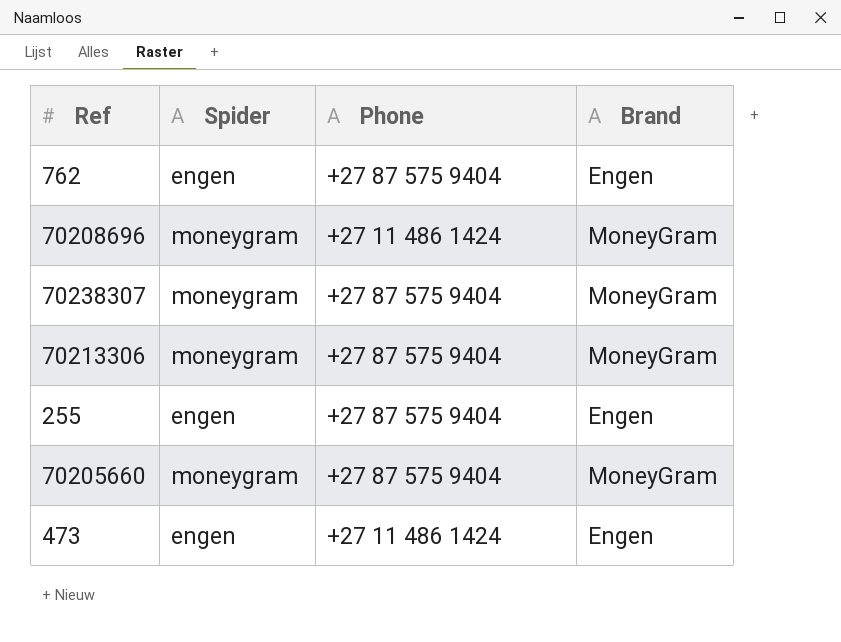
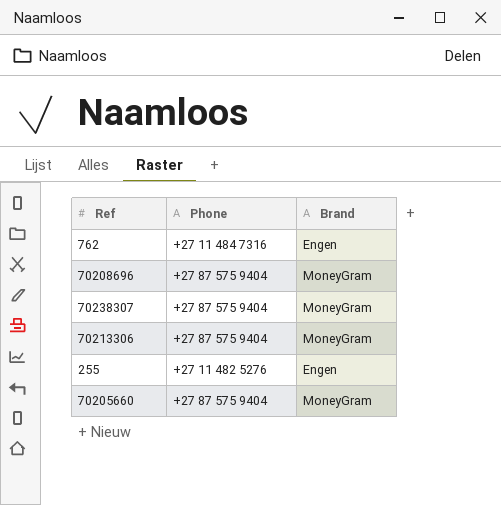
column Spider | position: 2 -> none
row 473: engen | +27 11 486 1424 | Engen -> none
762 | Phone: +27 87 575 9404 -> +27 11 484 7316
70208696 | Phone: +27 11 486 1424 -> +27 87 575 9404
255 | Phone: +27 87 575 9404 -> +27 11 482 5276

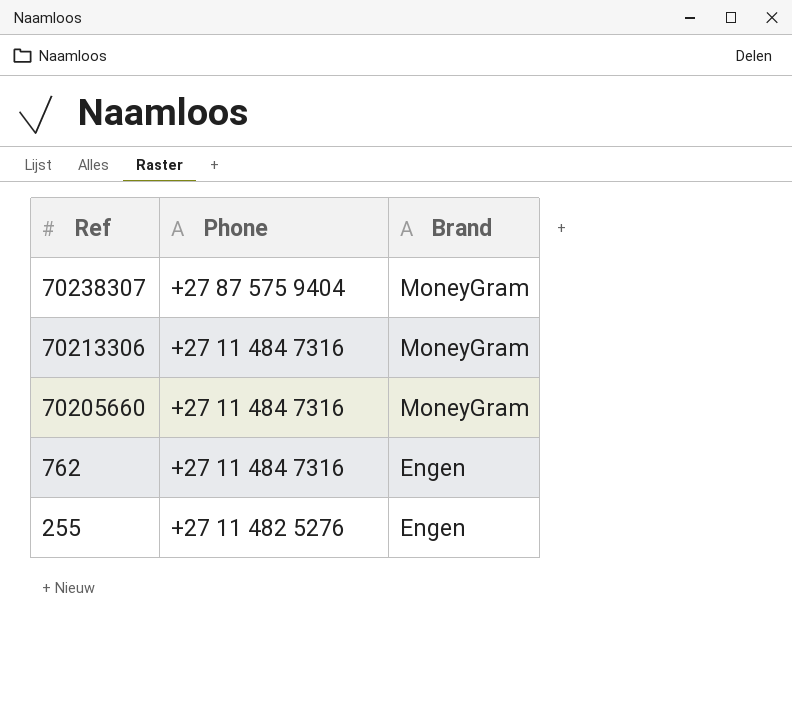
row order: none -> Ref descending
row 70208696: +27 87 575 9404 | MoneyGram -> none
70213306 | Phone: +27 87 575 9404 -> +27 11 484 7316
70205660 | Phone: +27 87 575 9404 -> +27 11 484 7316

